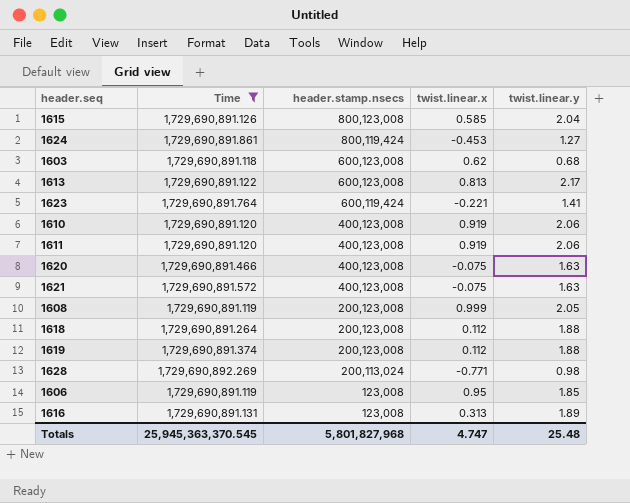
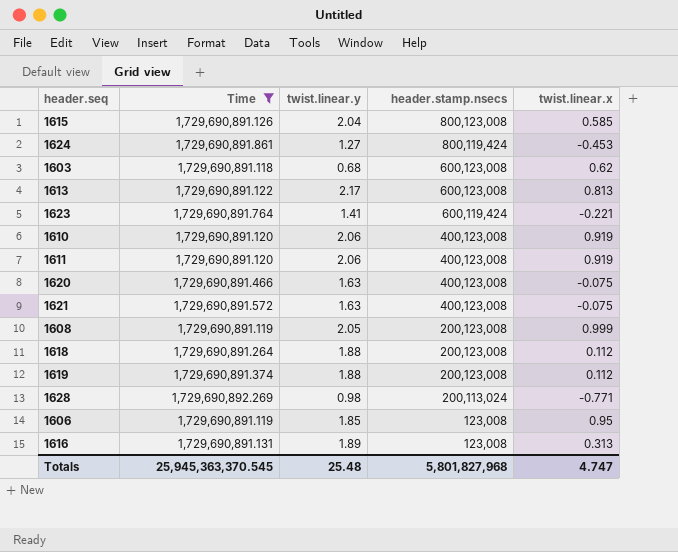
column twist.linear.y | position: 5 -> 3

